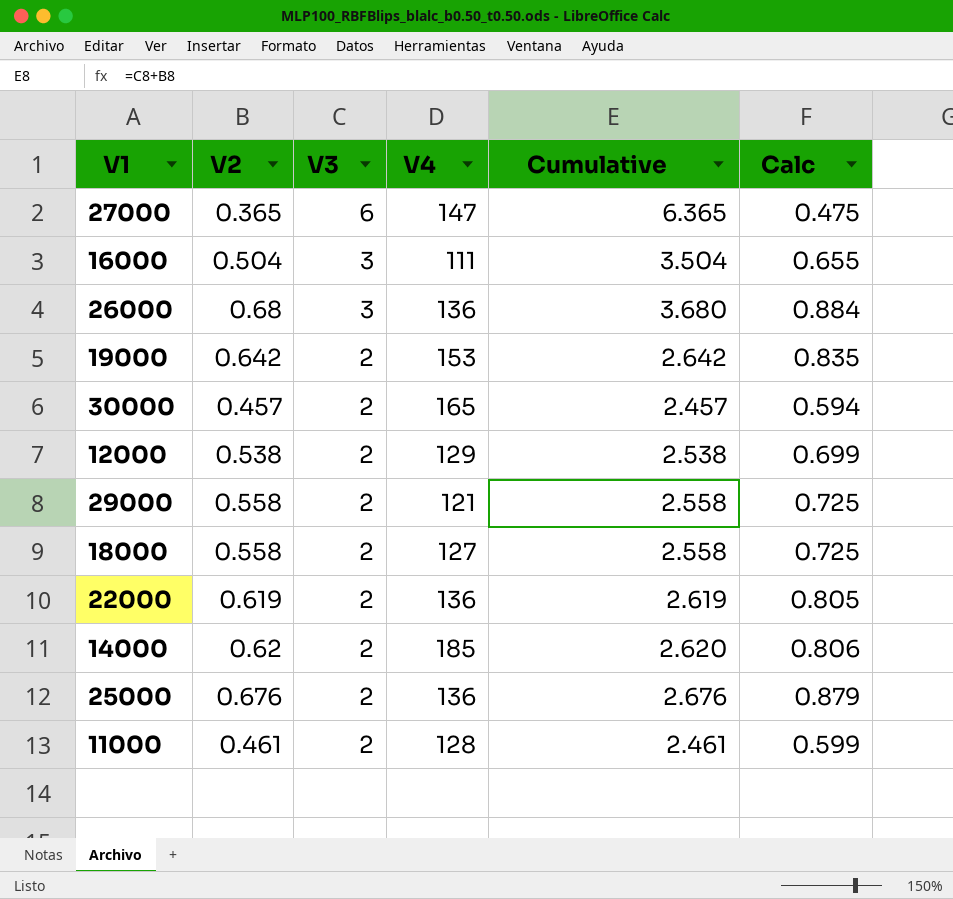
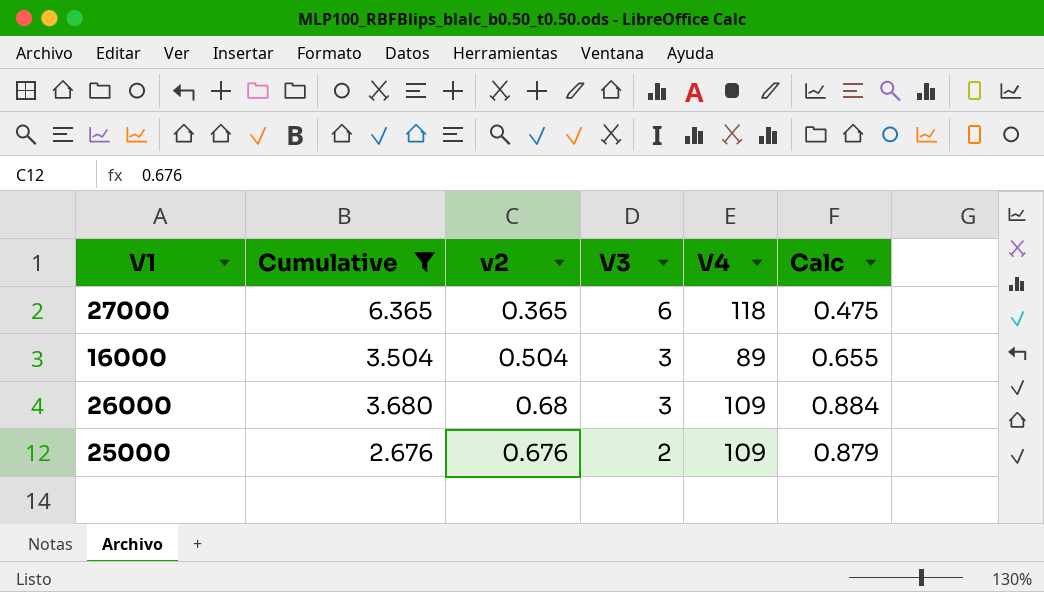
filter: none -> Cumulative >= 2.676
column Cumulative | position: 5 -> 2
column name: V2 -> v2
27000 | V4: 147 -> 118
16000 | V4: 111 -> 89
26000 | V4: 136 -> 109
25000 | V4: 136 -> 109

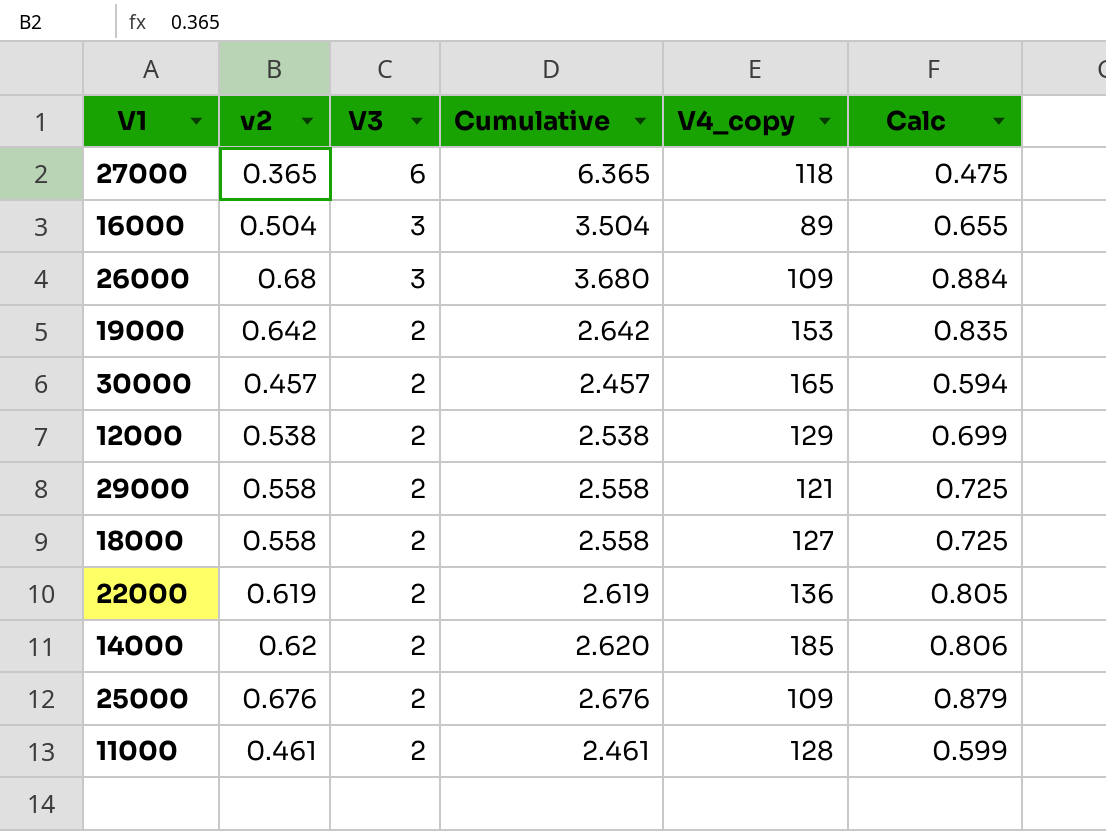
filter: Cumulative >= 2.676 -> none
column Cumulative | position: 2 -> 4
column name: V4 -> V4_copy

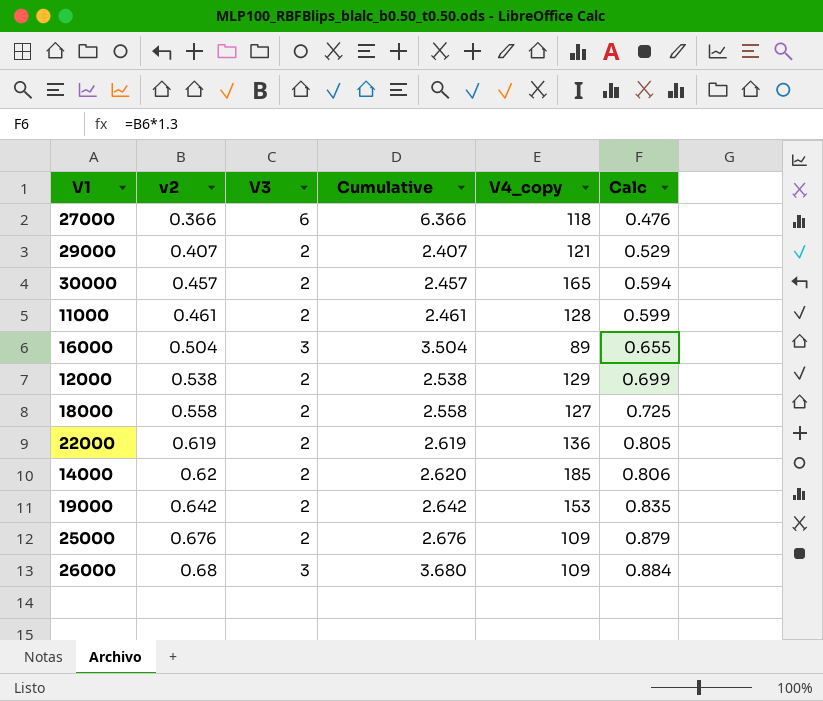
row order: V3 descending -> v2 ascending
27000 | v2: 0.365 -> 0.366
27000 | Cumulative: 6.365 -> 6.366
27000 | Calc: 0.475 -> 0.476
29000 | v2: 0.558 -> 0.407
29000 | Cumulative: 2.558 -> 2.407
29000 | Calc: 0.725 -> 0.529

